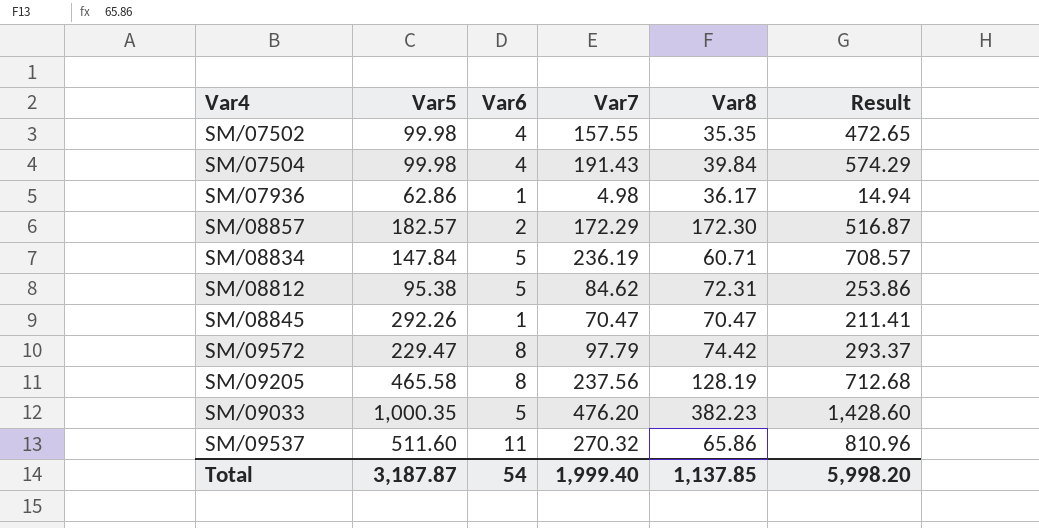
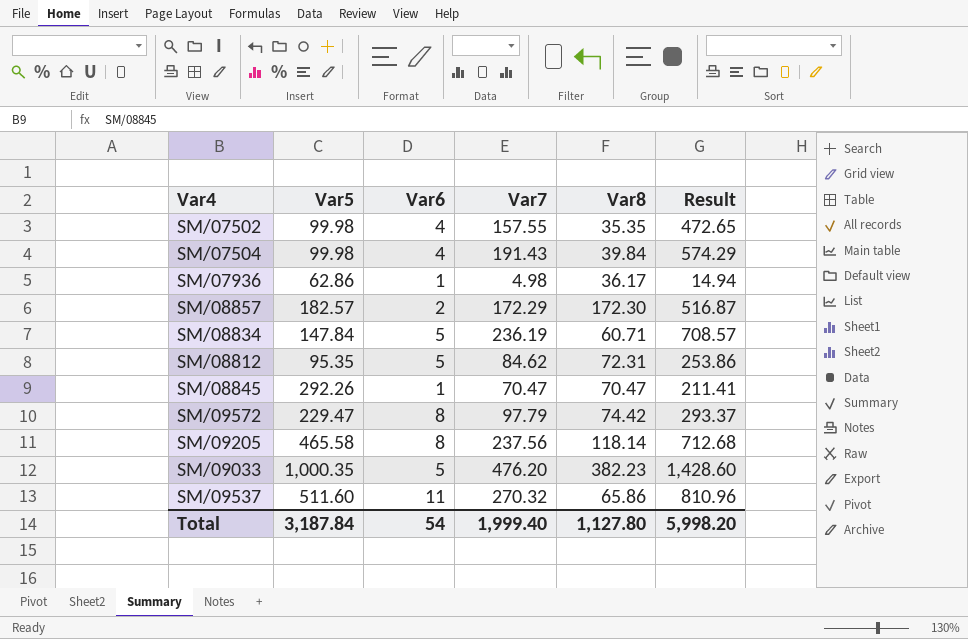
SM/08812 | Var5: 95.38 -> 95.35
SM/09205 | Var8: 128.19 -> 118.14
Total | Var5: 3,187.87 -> 3,187.84
Total | Var8: 1,137.85 -> 1,127.80

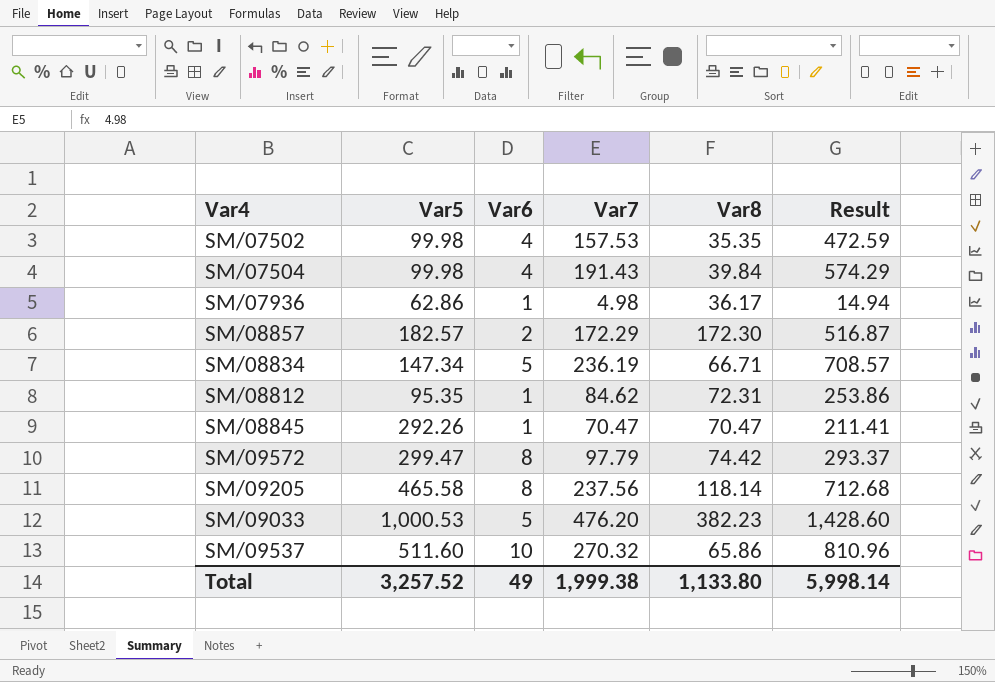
SM/07502 | Var7: 157.55 -> 157.53
SM/07502 | Result: 472.65 -> 472.59
SM/08834 | Var5: 147.84 -> 147.34
SM/08834 | Var8: 60.71 -> 66.71
SM/08812 | Var6: 5 -> 1
SM/09572 | Var5: 229.47 -> 299.47
SM/09033 | Var5: 1,000.35 -> 1,000.53
SM/09537 | Var6: 11 -> 10
Total | Var5: 3,187.84 -> 3,257.52
Total | Var6: 54 -> 49
Total | Var7: 1,999.40 -> 1,999.38
Total | Var8: 1,127.80 -> 1,133.80
Total | Result: 5,998.20 -> 5,998.14

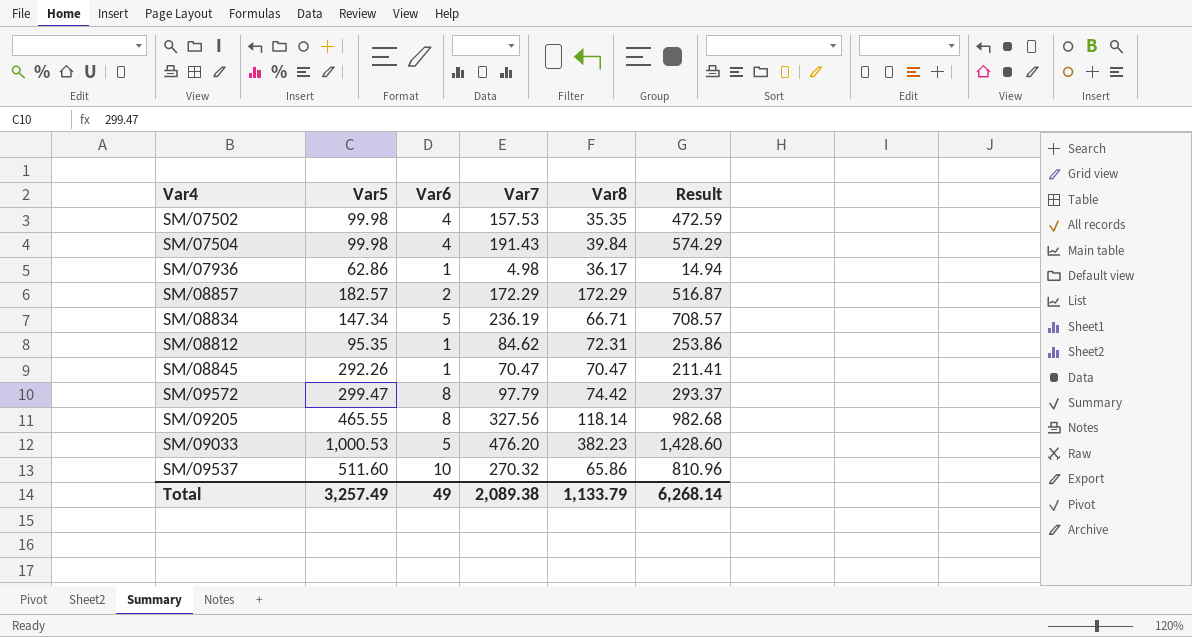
SM/08857 | Var8: 172.30 -> 172.29
SM/09205 | Var5: 465.58 -> 465.55
SM/09205 | Var7: 237.56 -> 327.56
SM/09205 | Result: 712.68 -> 982.68
Total | Var5: 3,257.52 -> 3,257.49
Total | Var7: 1,999.38 -> 2,089.38
Total | Var8: 1,133.80 -> 1,133.79
Total | Result: 5,998.14 -> 6,268.14

